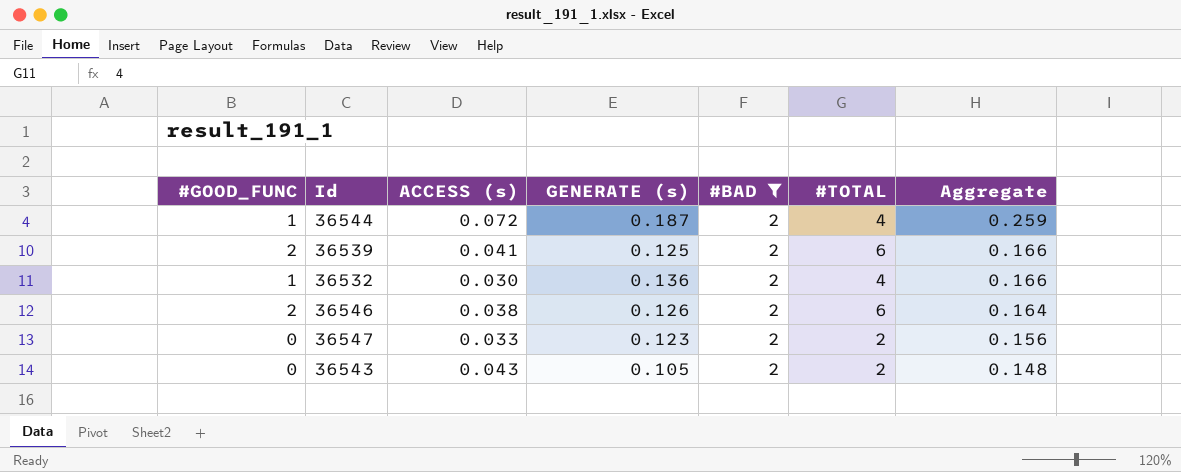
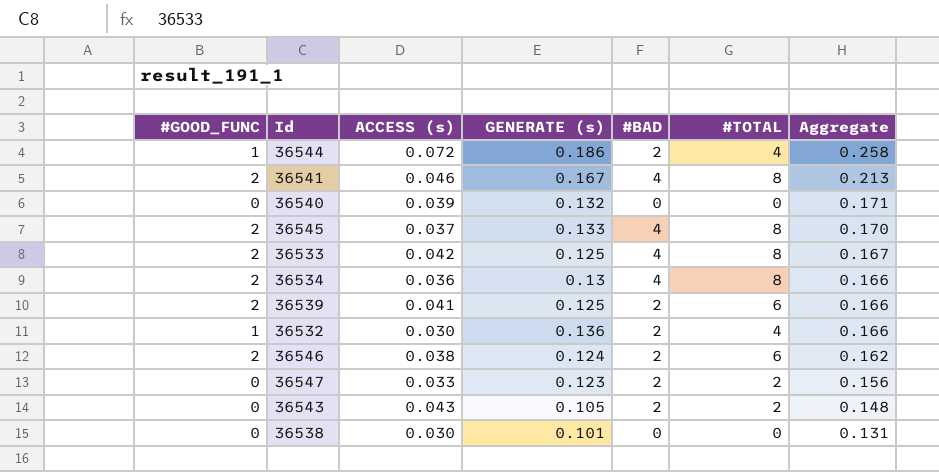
filter: #BAD = 2 -> none
36544 | GENERATE (s): 0.187 -> 0.186
36544 | Aggregate: 0.259 -> 0.258
36546 | GENERATE (s): 0.126 -> 0.124
36546 | Aggregate: 0.164 -> 0.162

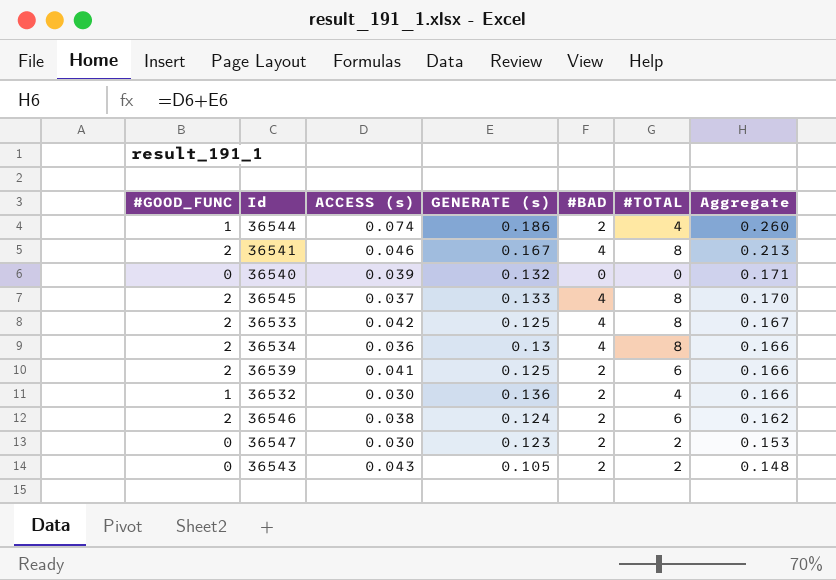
row 36538: 0 | 0.030 | 0.101 | 0 | 0 | 0.131 -> none
36544 | ACCESS (s): 0.072 -> 0.074
36544 | Aggregate: 0.258 -> 0.260
36547 | ACCESS (s): 0.033 -> 0.030
36547 | Aggregate: 0.156 -> 0.153

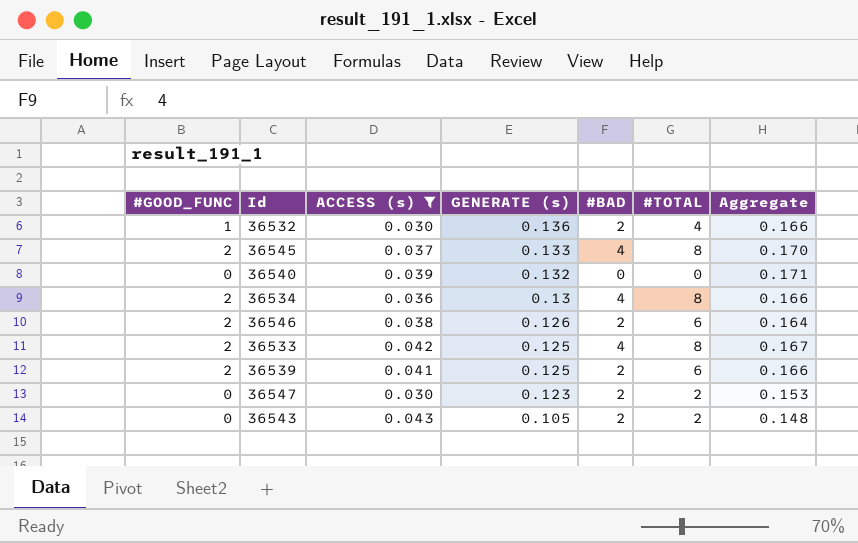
filter: none -> ACCESS (s) <= 0.043
row order: Aggregate descending -> GENERATE (s) descending
36546 | GENERATE (s): 0.124 -> 0.126
36546 | Aggregate: 0.162 -> 0.164

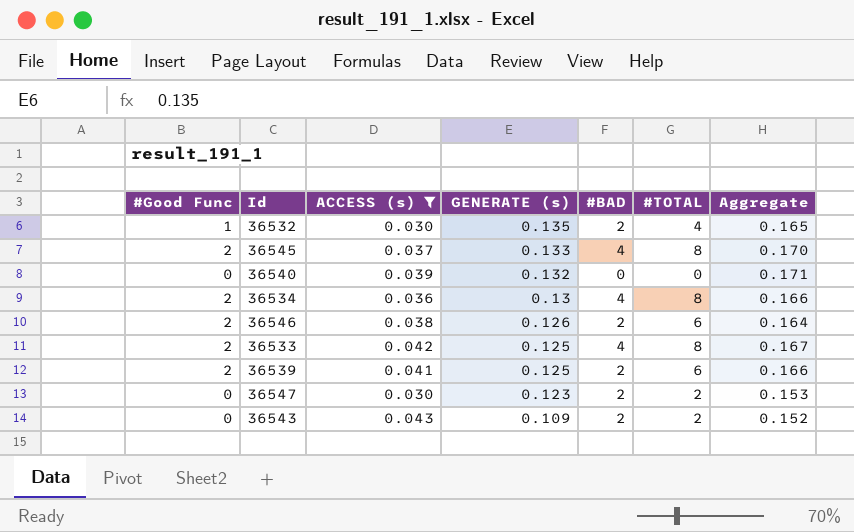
column name: #GOOD_FUNC -> #Good Func
36532 | GENERATE (s): 0.136 -> 0.135
36532 | Aggregate: 0.166 -> 0.165
36543 | GENERATE (s): 0.105 -> 0.109
36543 | Aggregate: 0.148 -> 0.152

